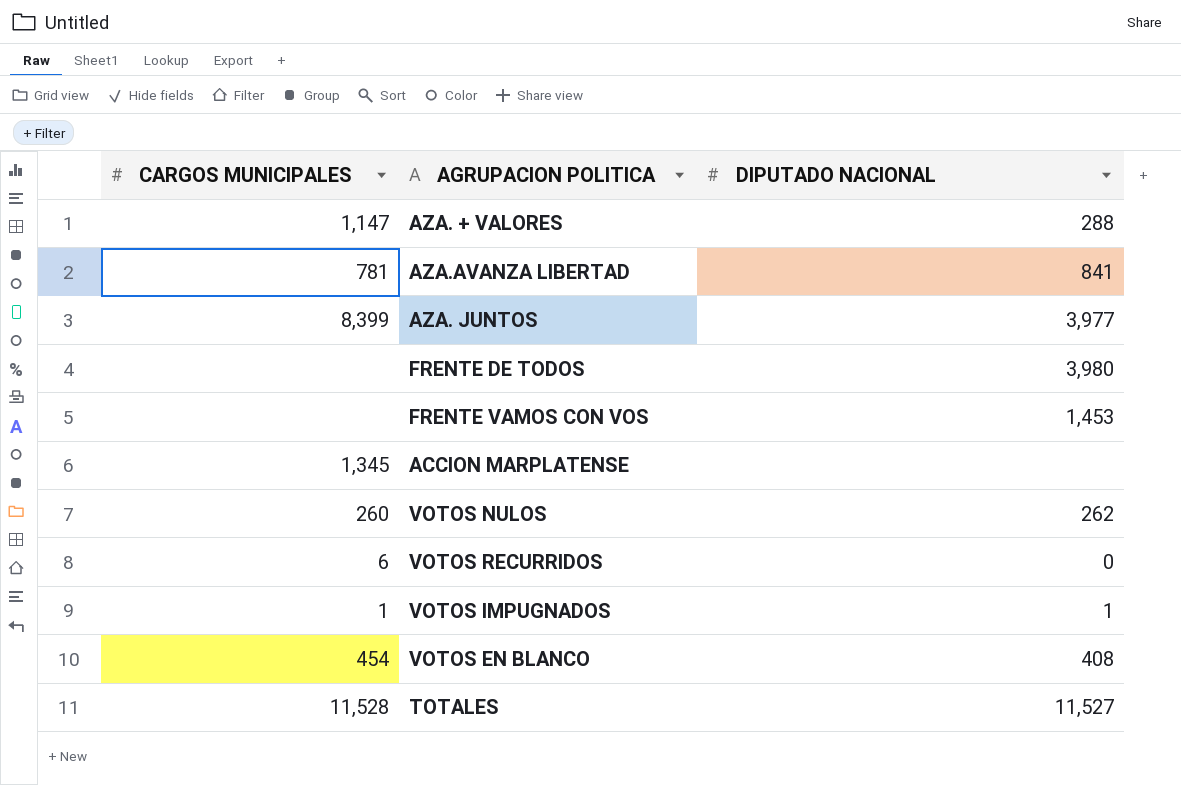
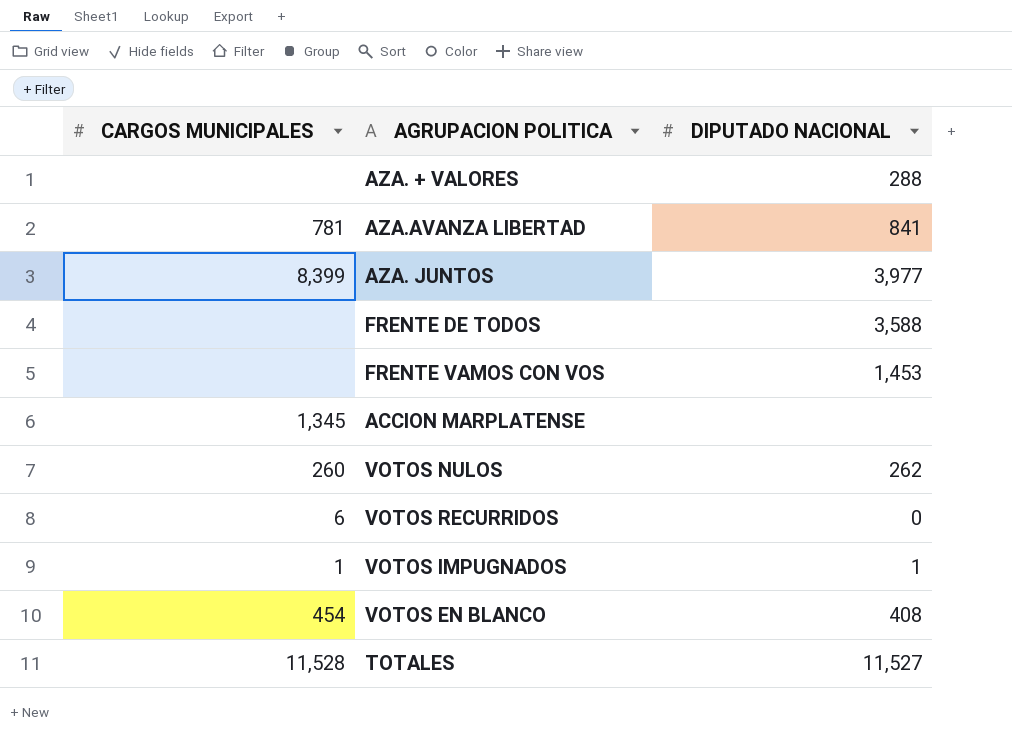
AZA. + VALORES | CARGOS MUNICIPALES: 1,147 -> none
FRENTE DE TODOS | DIPUTADO NACIONAL: 3,980 -> 3,588

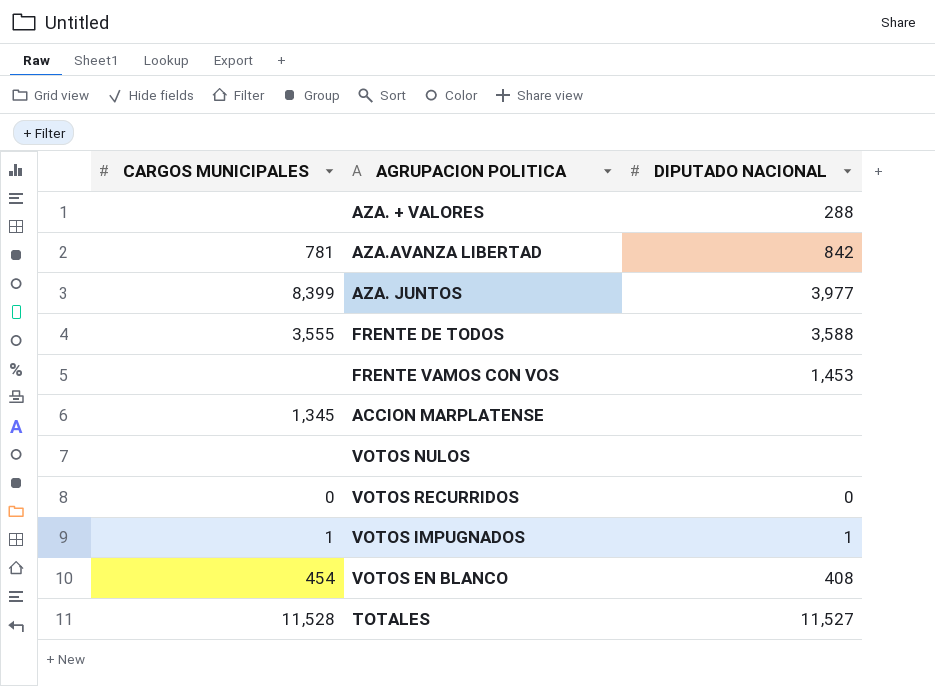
AZA.AVANZA LIBERTAD | DIPUTADO NACIONAL: 841 -> 842
FRENTE DE TODOS | CARGOS MUNICIPALES: none -> 3,555
VOTOS NULOS | CARGOS MUNICIPALES: 260 -> none
VOTOS NULOS | DIPUTADO NACIONAL: 262 -> none
VOTOS RECURRIDOS | CARGOS MUNICIPALES: 6 -> 0

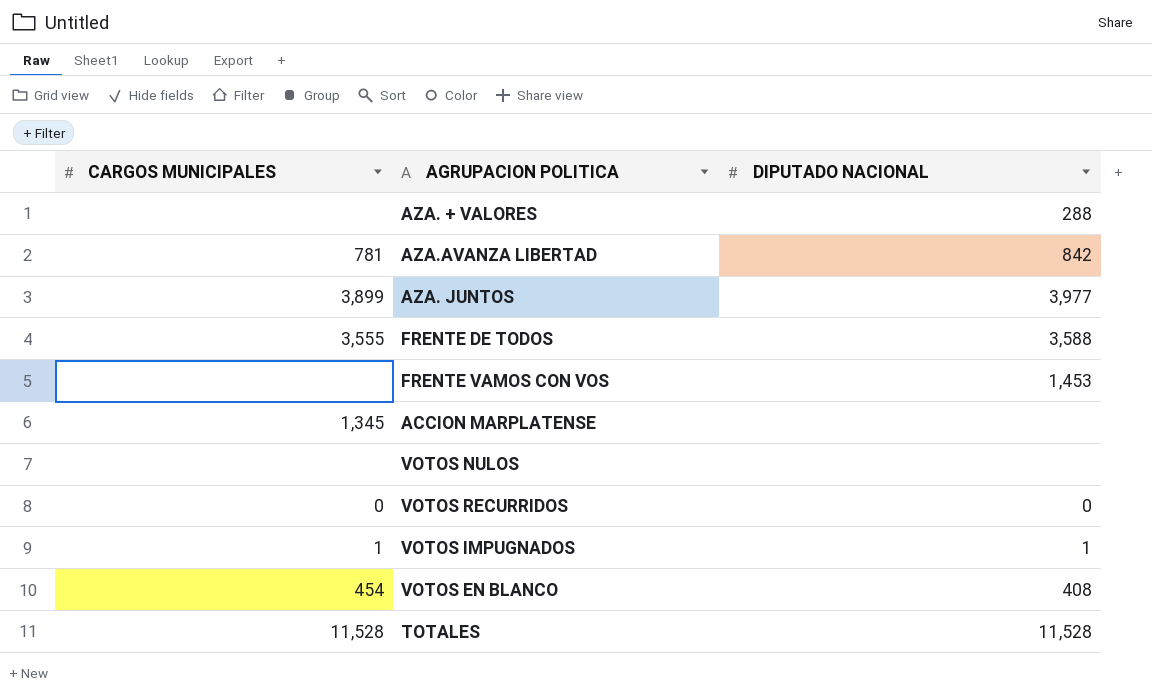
AZA. JUNTOS | CARGOS MUNICIPALES: 8,399 -> 3,899
TOTALES | DIPUTADO NACIONAL: 11,527 -> 11,528

